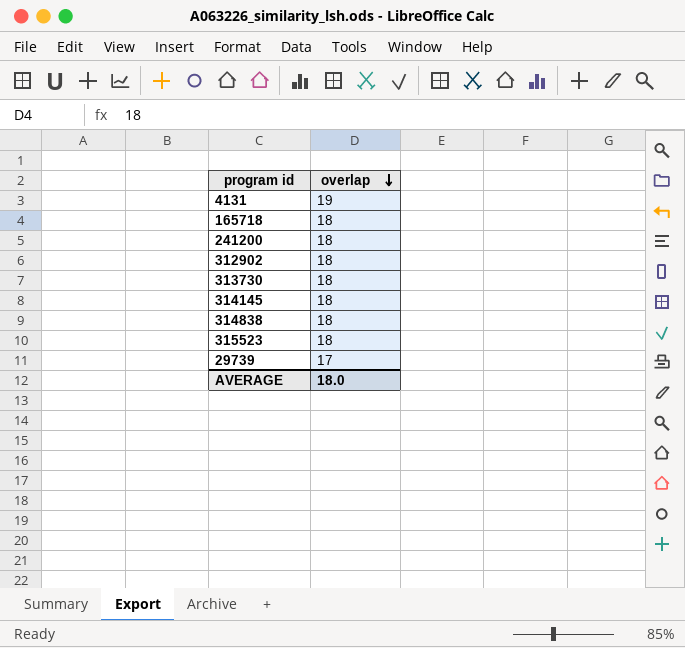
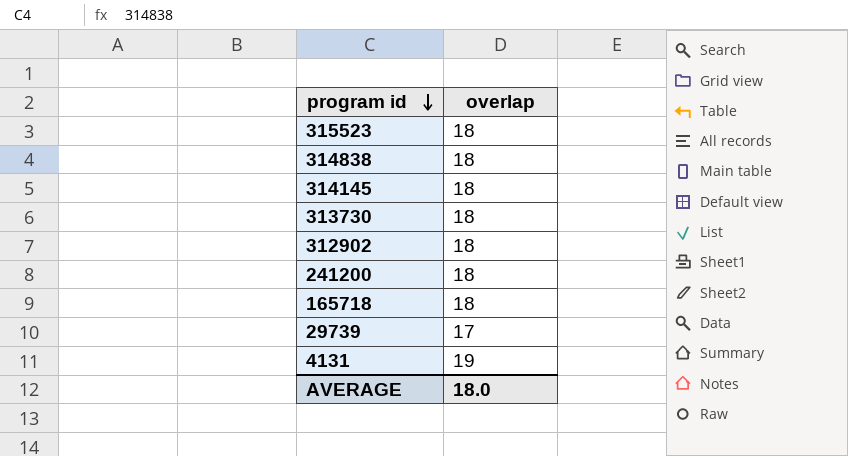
row order: overlap descending -> program id descending

